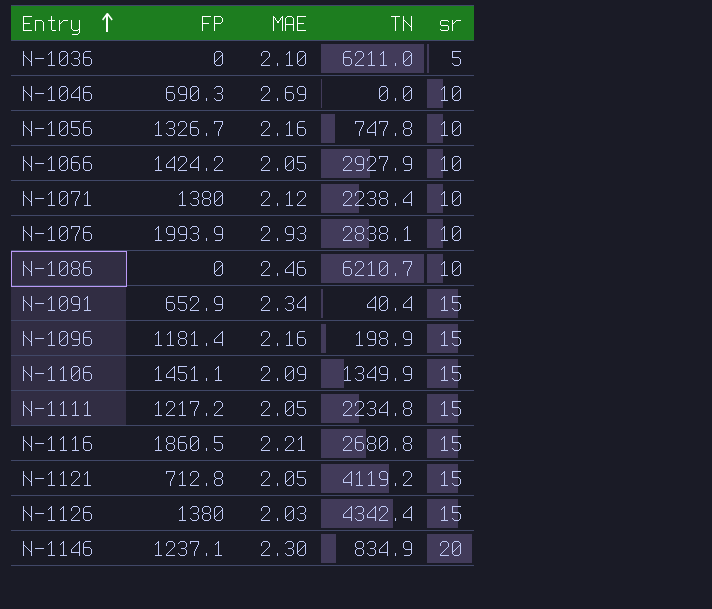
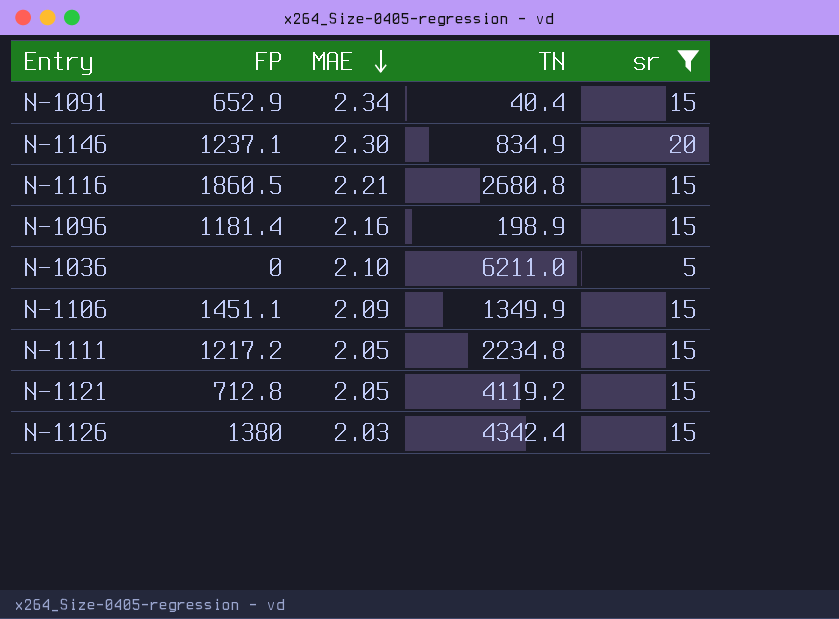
filter: none -> sr != 10
row order: Entry ascending -> MAE descending

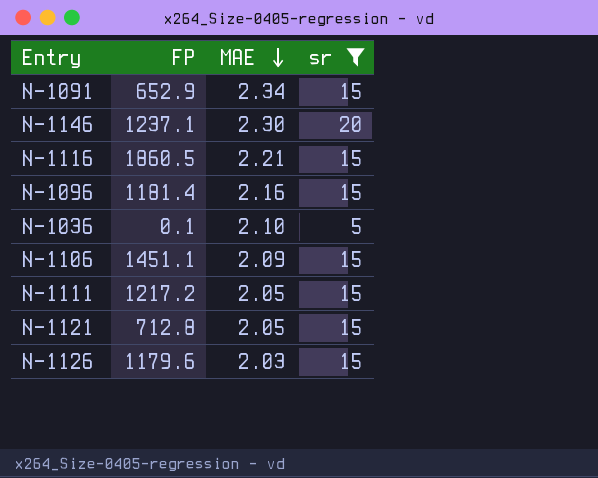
column TN | position: 4 -> none
N-1036 | FP: 0 -> 0.1
N-1126 | FP: 1380 -> 1179.6

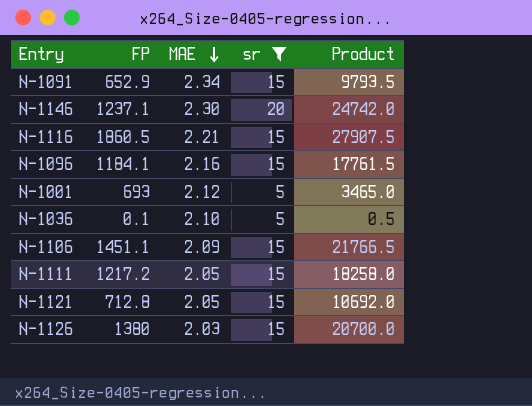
column Product | formula: none -> [FP] * [sr]
N-1096 | FP: 1181.4 -> 1184.1
row N-1001: none -> 693 | 2.12 | 5 | 3465.0
N-1126 | FP: 1179.6 -> 1380

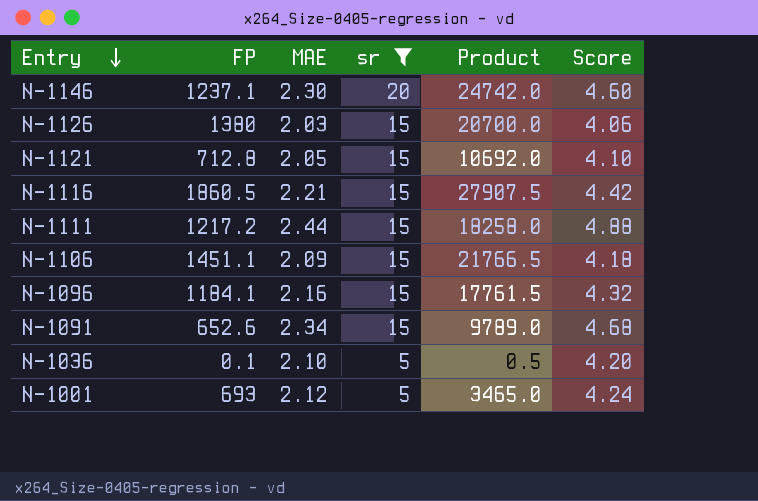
row order: MAE descending -> Entry descending
column Score | formula: none -> [MAE] * 2
N-1111 | MAE: 2.05 -> 2.44
N-1091 | FP: 652.9 -> 652.6
N-1091 | Product: 9793.5 -> 9789.0

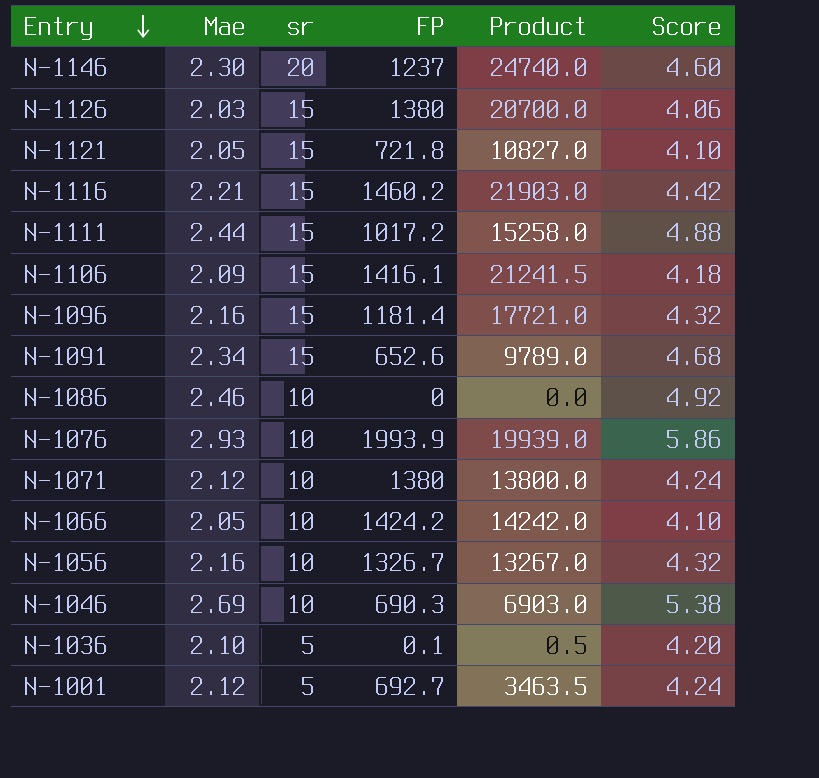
filter: sr != 10 -> none
column name: MAE -> Mae
column FP | position: 2 -> 4
N-1146 | FP: 1237.1 -> 1237
N-1146 | Product: 24742.0 -> 24740.0
N-1121 | FP: 712.8 -> 721.8
N-1121 | Product: 10692.0 -> 10827.0
N-1116 | FP: 1860.5 -> 1460.2
N-1116 | Product: 27907.5 -> 21903.0
N-1111 | FP: 1217.2 -> 1017.2
N-1111 | Product: 18258.0 -> 15258.0
N-1106 | FP: 1451.1 -> 1416.1
N-1106 | Product: 21766.5 -> 21241.5
N-1096 | FP: 1184.1 -> 1181.4
N-1096 | Product: 17761.5 -> 17721.0
N-1001 | FP: 693 -> 692.7
N-1001 | Product: 3465.0 -> 3463.5

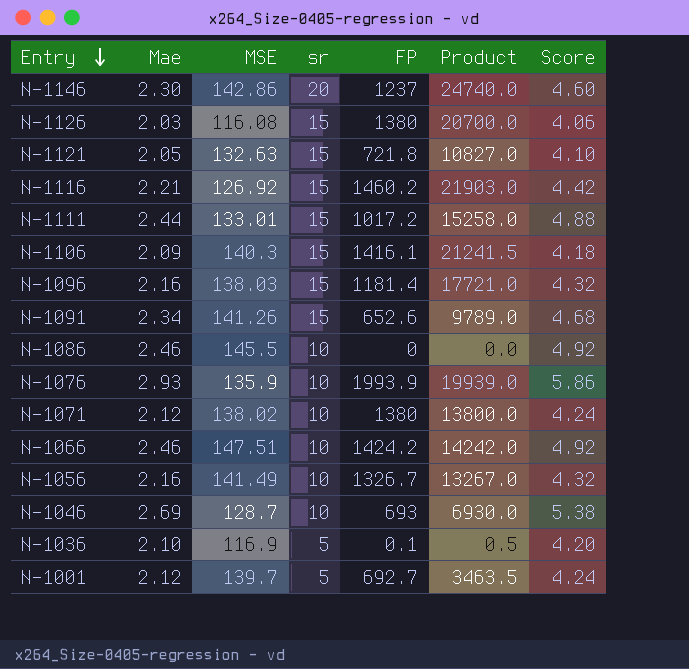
column MSE | position: none -> 3
N-1066 | Mae: 2.05 -> 2.46
N-1066 | Score: 4.10 -> 4.92
N-1046 | FP: 690.3 -> 693
N-1046 | Product: 6903.0 -> 6930.0

